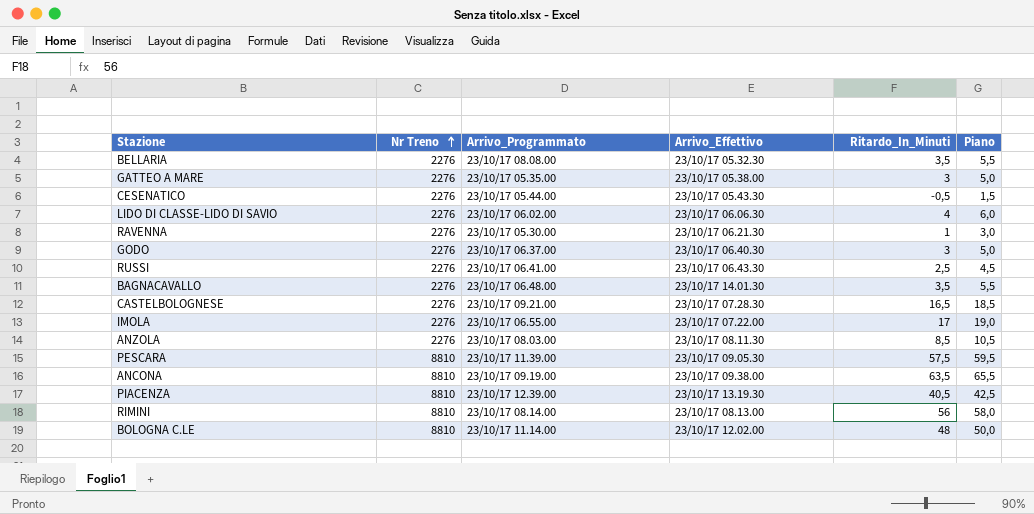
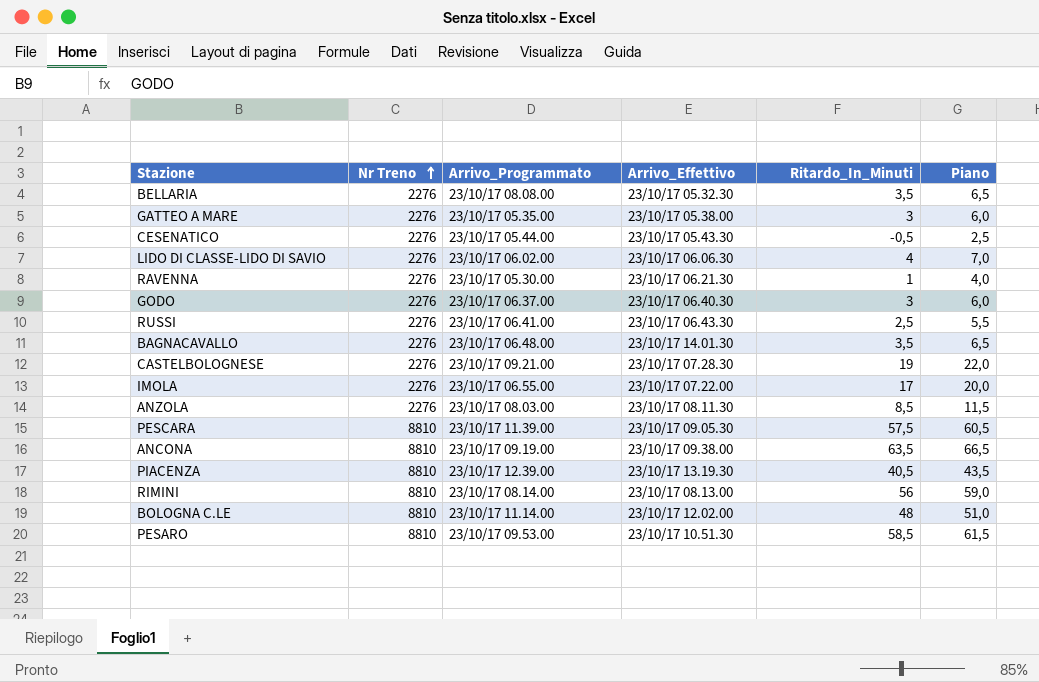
column Piano | formula: [Ritardo_In_Minuti] + 2 -> [Ritardo_In_Minuti] + 3
CASTELBOLOGNESE | Ritardo_In_Minuti: 16,5 -> 19
row PESARO: none -> 8810 | 23/10/17 09.53.00 | 23/10/17 10.51.30 | 58,5 | 61,5

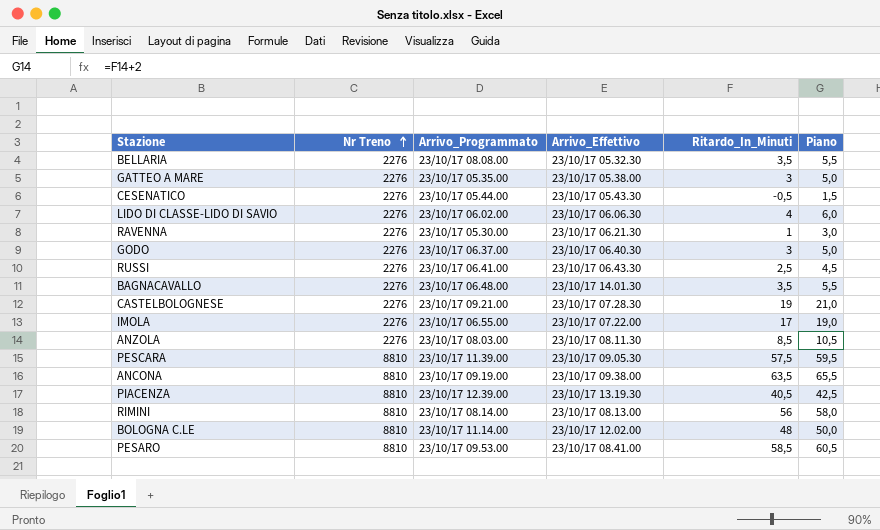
column Piano | formula: [Ritardo_In_Minuti] + 3 -> [Ritardo_In_Minuti] + 2
PESARO | Arrivo_Effettivo: 23/10/17 10.51.30 -> 23/10/17 08.41.00

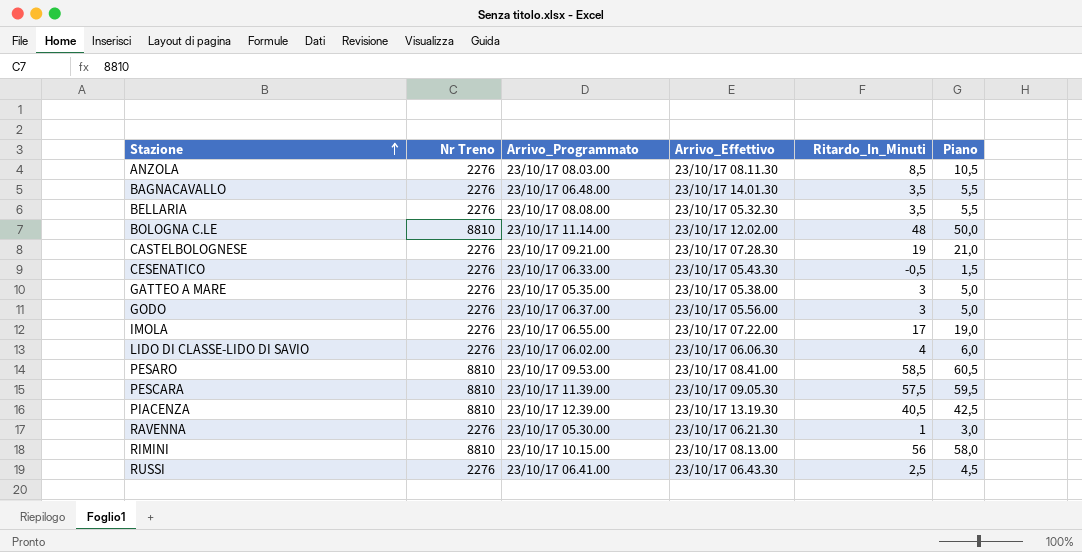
row order: Nr Treno ascending -> Stazione ascending
row ANCONA: 8810 | 23/10/17 09.19.00 | 23/10/17 09.38.00 | 63,5 | 65,5 -> none
CESENATICO | Arrivo_Programmato: 23/10/17 05.44.00 -> 23/10/17 06.33.00
GODO | Arrivo_Effettivo: 23/10/17 06.40.30 -> 23/10/17 05.56.00
RIMINI | Arrivo_Programmato: 23/10/17 08.14.00 -> 23/10/17 10.15.00

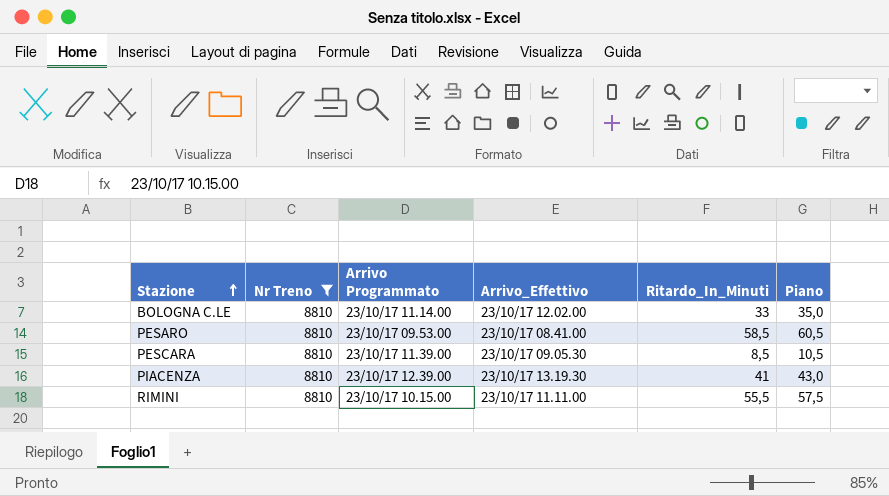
filter: none -> Nr Treno = 8810
column name: Arrivo_Programmato -> Arrivo Programmato
BOLOGNA C.LE | Ritardo_In_Minuti: 48 -> 33
BOLOGNA C.LE | Piano: 50,0 -> 35,0
PESCARA | Ritardo_In_Minuti: 57,5 -> 8,5
PESCARA | Piano: 59,5 -> 10,5
PIACENZA | Ritardo_In_Minuti: 40,5 -> 41
PIACENZA | Piano: 42,5 -> 43,0
RIMINI | Arrivo_Effettivo: 23/10/17 08.13.00 -> 23/10/17 11.11.00
RIMINI | Ritardo_In_Minuti: 56 -> 55,5
RIMINI | Piano: 58,0 -> 57,5

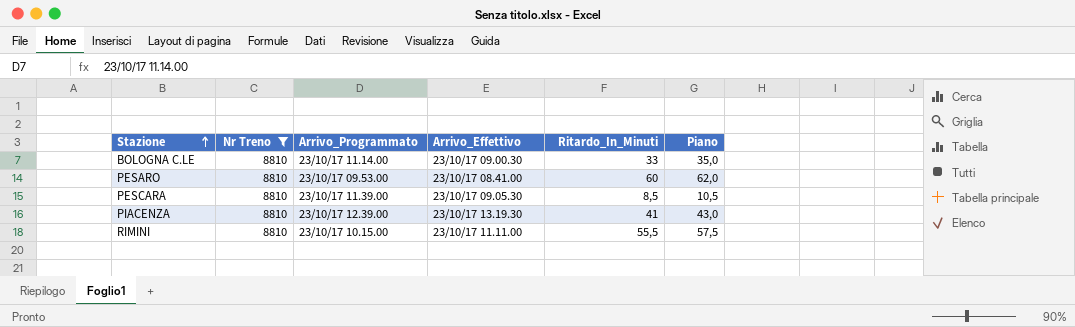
column name: Arrivo Programmato -> Arrivo_Programmato
BOLOGNA C.LE | Arrivo_Effettivo: 23/10/17 12.02.00 -> 23/10/17 09.00.30
PESARO | Ritardo_In_Minuti: 58,5 -> 60
PESARO | Piano: 60,5 -> 62,0

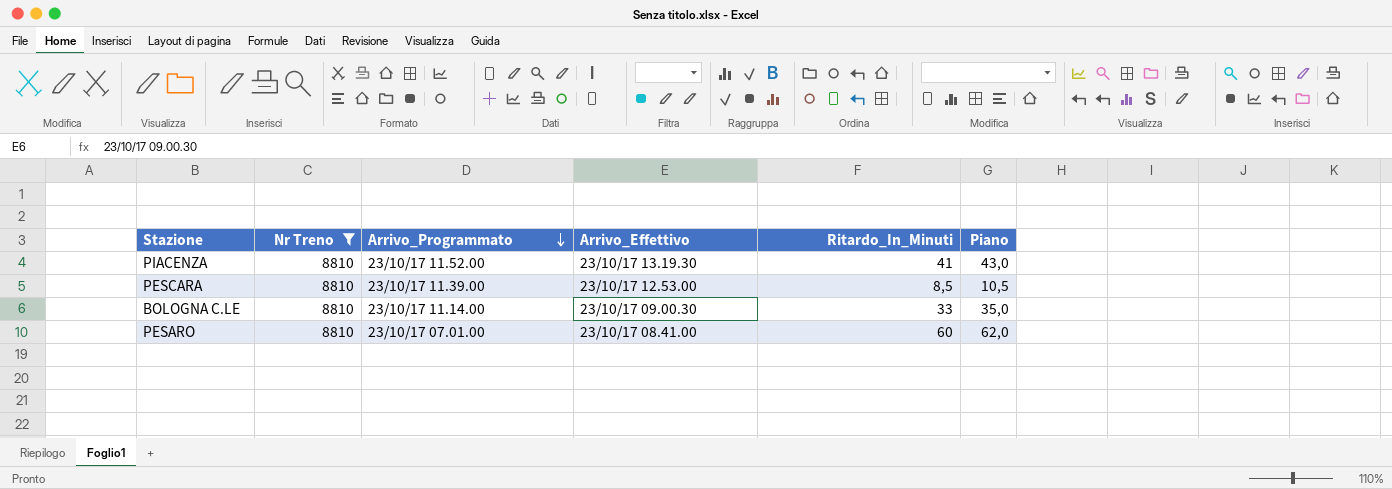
row order: Stazione ascending -> Arrivo_Programmato descending
row RIMINI: 8810 | 23/10/17 10.15.00 | 23/10/17 11.11.00 | 55,5 | 57,5 -> none
PIACENZA | Arrivo_Programmato: 23/10/17 12.39.00 -> 23/10/17 11.52.00
PESCARA | Arrivo_Effettivo: 23/10/17 09.05.30 -> 23/10/17 12.53.00
PESARO | Arrivo_Programmato: 23/10/17 09.53.00 -> 23/10/17 07.01.00

